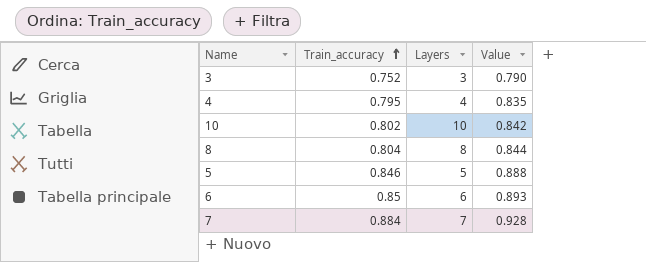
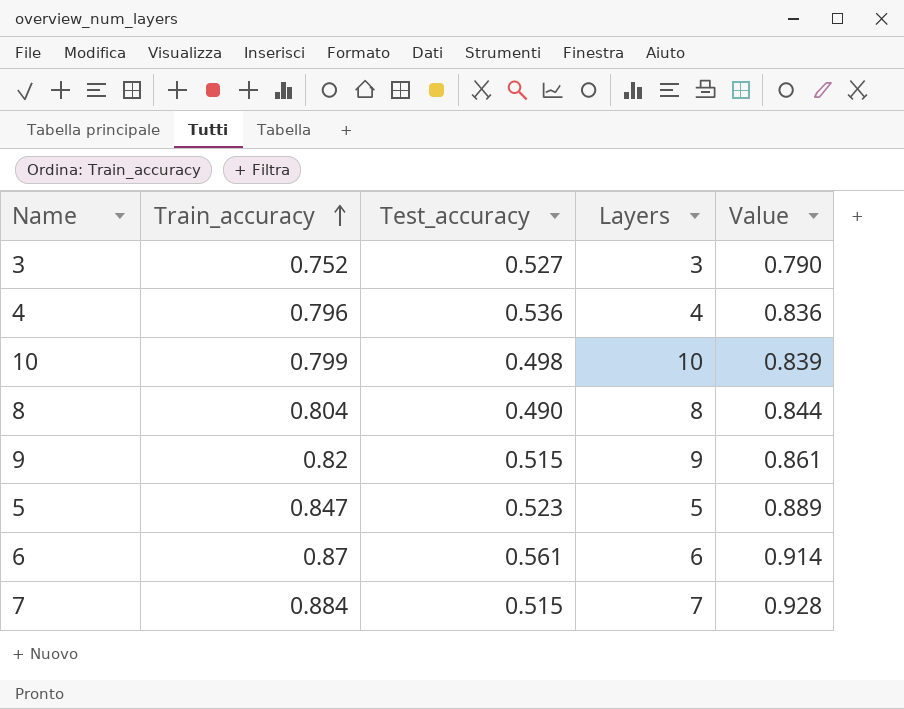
column Test_accuracy | position: none -> 3
4 | Train_accuracy: 0.795 -> 0.796
4 | Value: 0.835 -> 0.836
10 | Train_accuracy: 0.802 -> 0.799
10 | Value: 0.842 -> 0.839
row 9: none -> 0.82 | 0.515 | 9 | 0.861
5 | Train_accuracy: 0.846 -> 0.847
5 | Value: 0.888 -> 0.889
6 | Train_accuracy: 0.85 -> 0.87
6 | Value: 0.893 -> 0.914

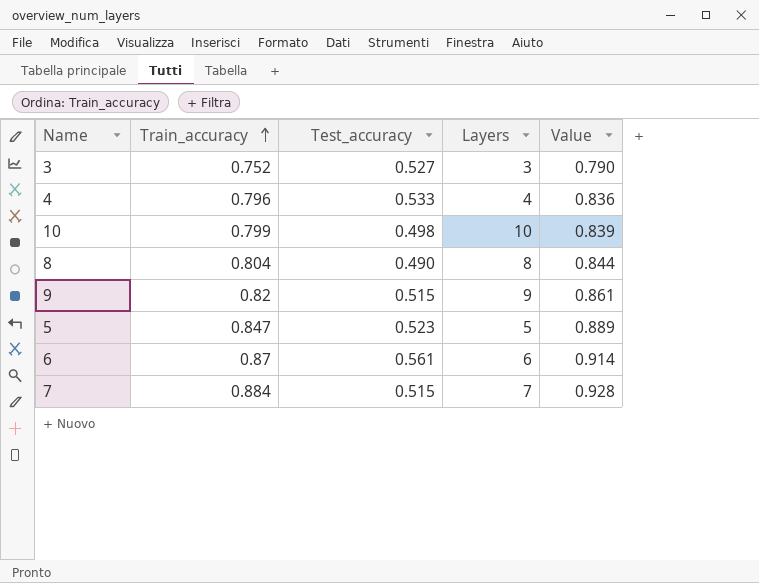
4 | Test_accuracy: 0.536 -> 0.533

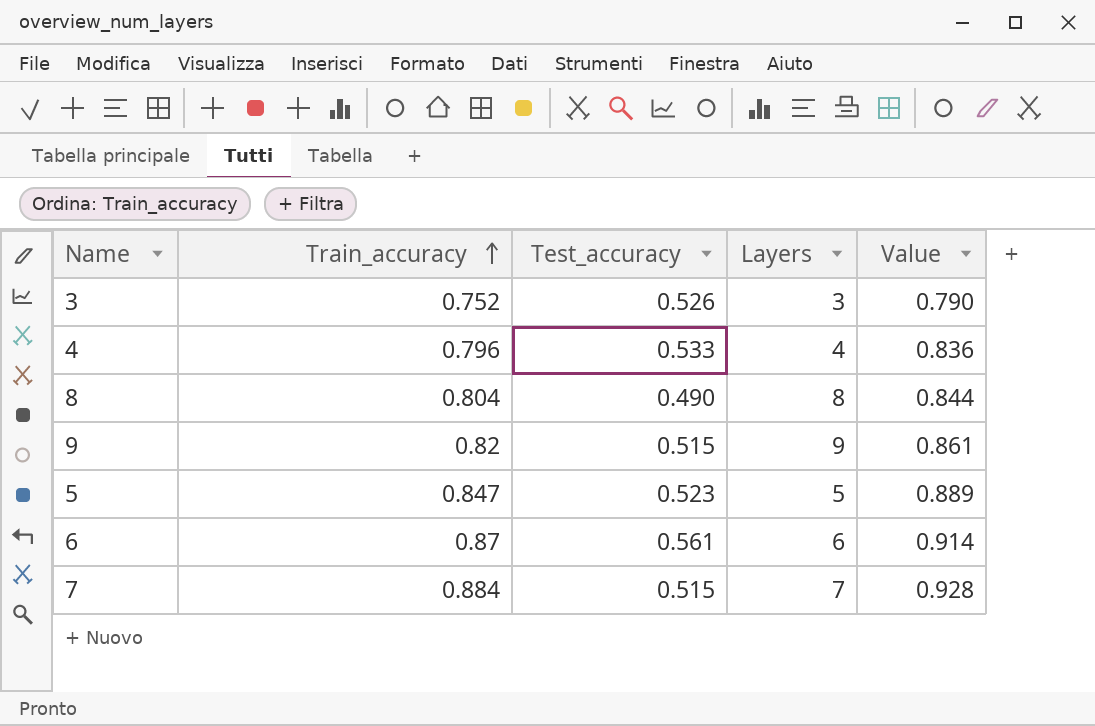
row 10: 0.799 | 0.498 | 10 | 0.839 -> none
3 | Test_accuracy: 0.527 -> 0.526

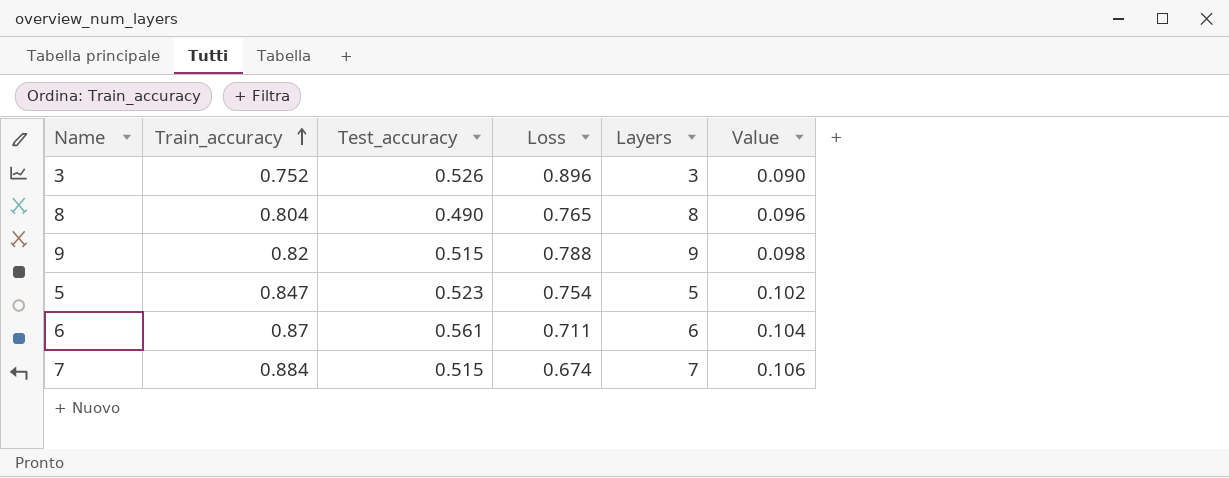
column Loss | position: none -> 4
column Value | formula: [Train_accuracy] * 1.05 -> [Train_accuracy] * 0.12
row 4: 0.796 | 0.533 | 4 | 0.836 -> none

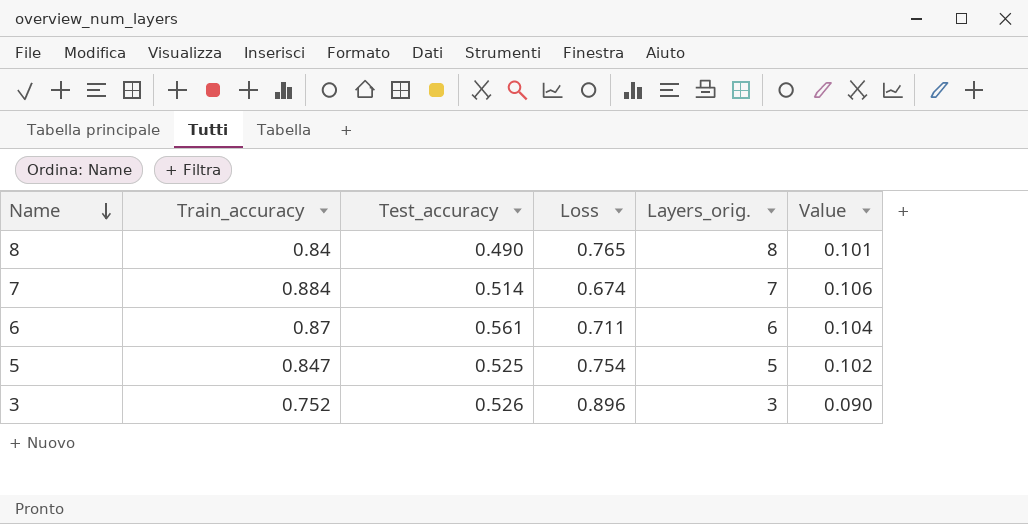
row order: Train_accuracy ascending -> Name descending
column name: Layers -> Layers_orig.
row 9: 0.82 | 0.515 | 0.788 | 9 | 0.098 -> none
8 | Train_accuracy: 0.804 -> 0.84
8 | Value: 0.096 -> 0.101
7 | Test_accuracy: 0.515 -> 0.514
5 | Test_accuracy: 0.523 -> 0.525

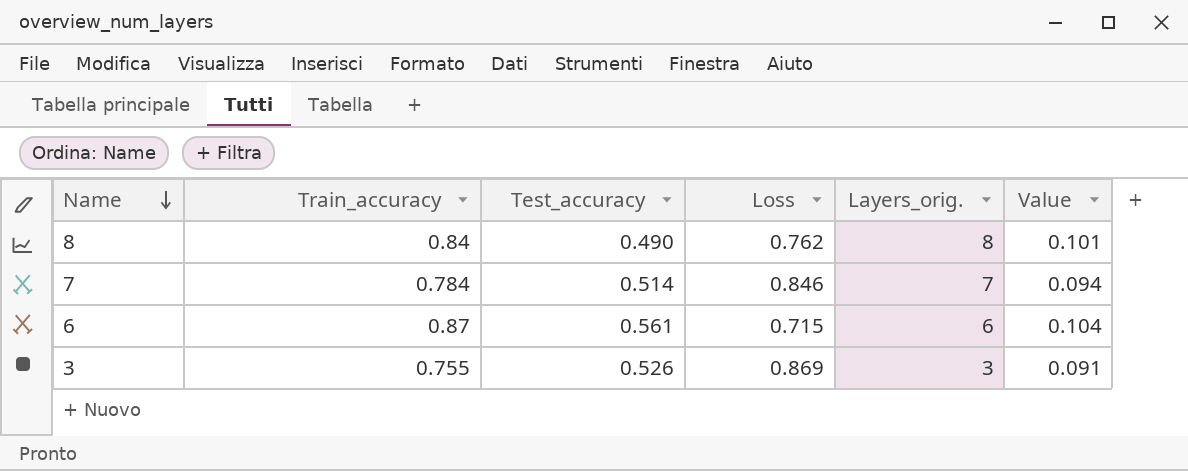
row 5: 0.847 | 0.525 | 0.754 | 5 | 0.102 -> none
8 | Loss: 0.765 -> 0.762
7 | Train_accuracy: 0.884 -> 0.784
7 | Loss: 0.674 -> 0.846
7 | Value: 0.106 -> 0.094
6 | Loss: 0.711 -> 0.715
3 | Train_accuracy: 0.752 -> 0.755
3 | Loss: 0.896 -> 0.869
3 | Value: 0.090 -> 0.091

